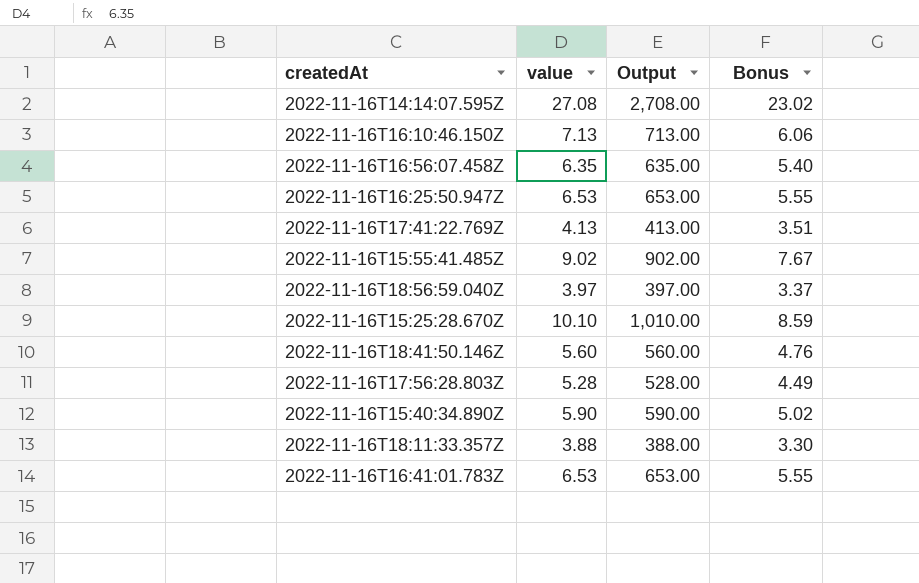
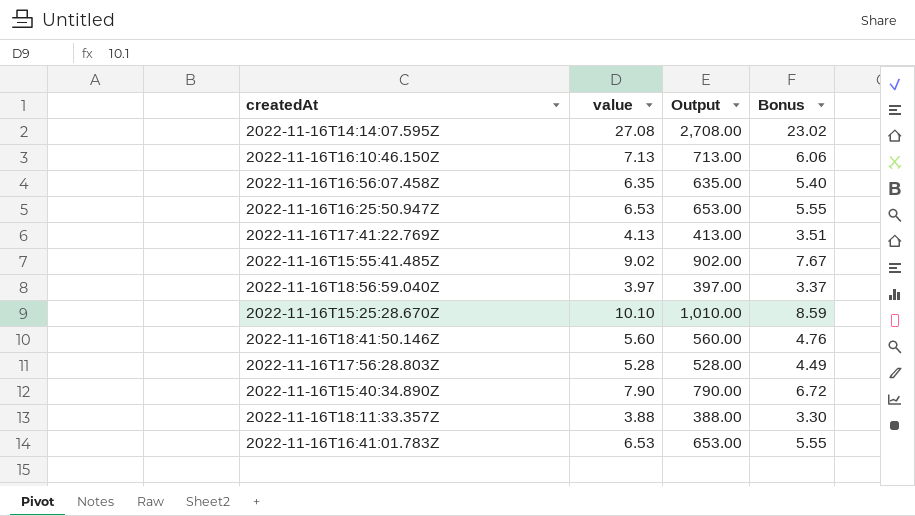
2022-11-16T15:40:34.890Z | value: 5.90 -> 7.90
2022-11-16T15:40:34.890Z | Output: 590.00 -> 790.00
2022-11-16T15:40:34.890Z | Bonus: 5.02 -> 6.72

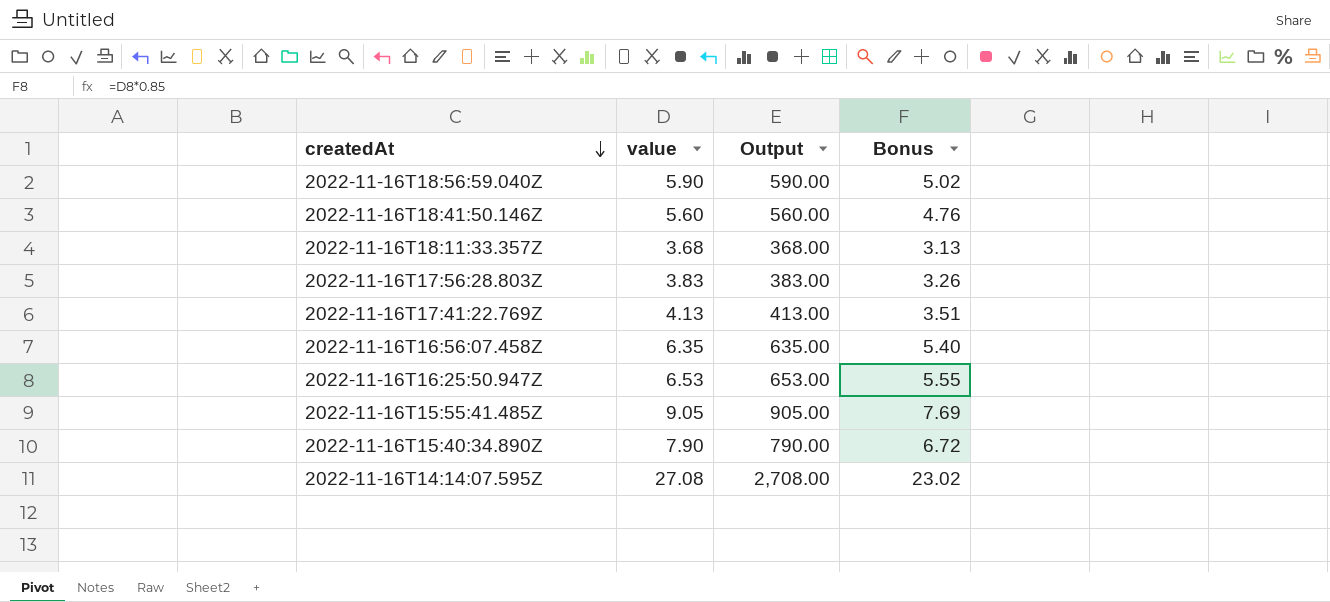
row order: none -> createdAt descending
row 2022-11-16T16:10:46.150Z: 7.13 | 713.00 | 6.06 -> none
row 2022-11-16T15:25:28.670Z: 10.10 | 1,010.00 | 8.59 -> none
row 2022-11-16T16:41:01.783Z: 6.53 | 653.00 | 5.55 -> none
2022-11-16T18:56:59.040Z | value: 3.97 -> 5.90
2022-11-16T18:56:59.040Z | Output: 397.00 -> 590.00
2022-11-16T18:56:59.040Z | Bonus: 3.37 -> 5.02
2022-11-16T18:11:33.357Z | value: 3.88 -> 3.68
2022-11-16T18:11:33.357Z | Output: 388.00 -> 368.00
2022-11-16T18:11:33.357Z | Bonus: 3.30 -> 3.13
2022-11-16T17:56:28.803Z | value: 5.28 -> 3.83
2022-11-16T17:56:28.803Z | Output: 528.00 -> 383.00
2022-11-16T17:56:28.803Z | Bonus: 4.49 -> 3.26
2022-11-16T15:55:41.485Z | value: 9.02 -> 9.05
2022-11-16T15:55:41.485Z | Output: 902.00 -> 905.00
2022-11-16T15:55:41.485Z | Bonus: 7.67 -> 7.69

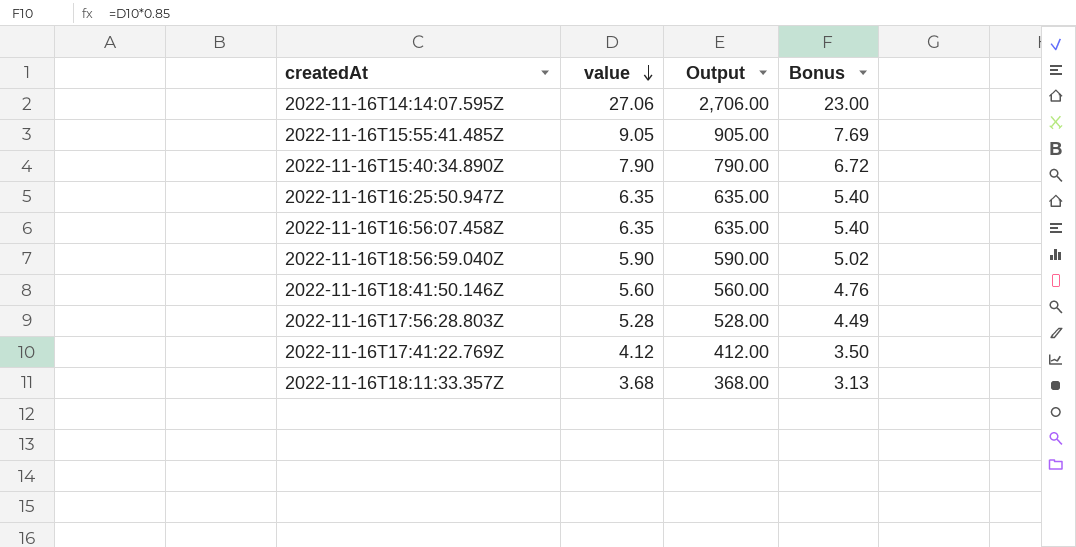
row order: createdAt descending -> value descending
2022-11-16T14:14:07.595Z | value: 27.08 -> 27.06
2022-11-16T14:14:07.595Z | Output: 2,708.00 -> 2,706.00
2022-11-16T14:14:07.595Z | Bonus: 23.02 -> 23.00
2022-11-16T16:25:50.947Z | value: 6.53 -> 6.35
2022-11-16T16:25:50.947Z | Output: 653.00 -> 635.00
2022-11-16T16:25:50.947Z | Bonus: 5.55 -> 5.40
2022-11-16T17:56:28.803Z | value: 3.83 -> 5.28
2022-11-16T17:56:28.803Z | Output: 383.00 -> 528.00
2022-11-16T17:56:28.803Z | Bonus: 3.26 -> 4.49
2022-11-16T17:41:22.769Z | value: 4.13 -> 4.12
2022-11-16T17:41:22.769Z | Output: 413.00 -> 412.00
2022-11-16T17:41:22.769Z | Bonus: 3.51 -> 3.50

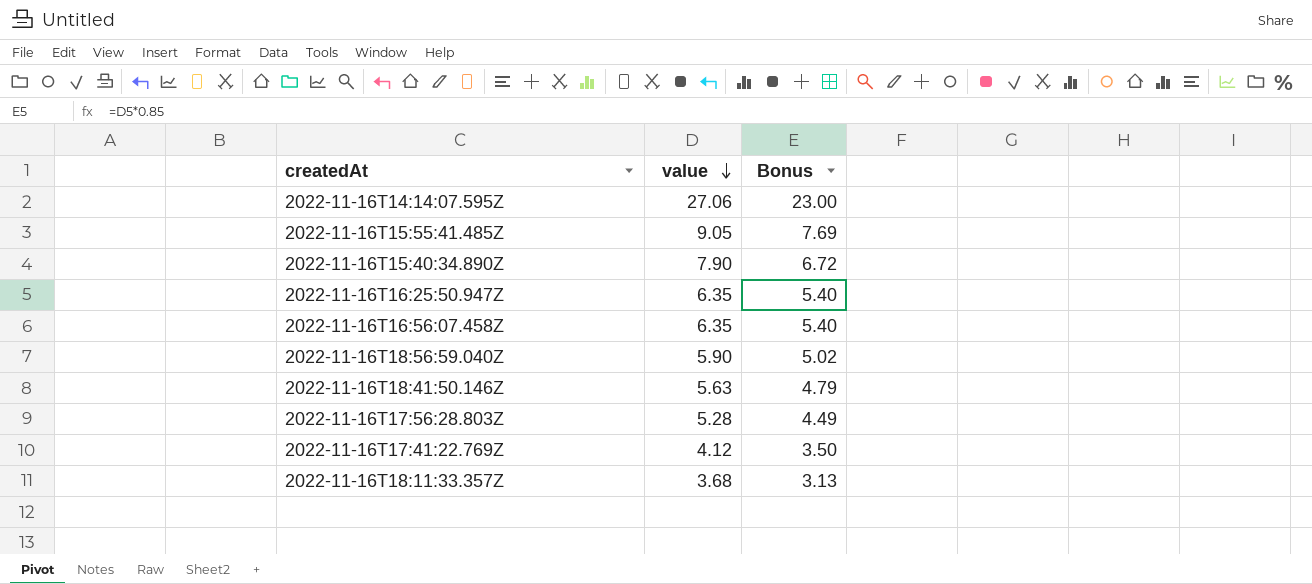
column Output | formula: [value] * 100 -> none
2022-11-16T18:41:50.146Z | value: 5.60 -> 5.63
2022-11-16T18:41:50.146Z | Bonus: 4.76 -> 4.79

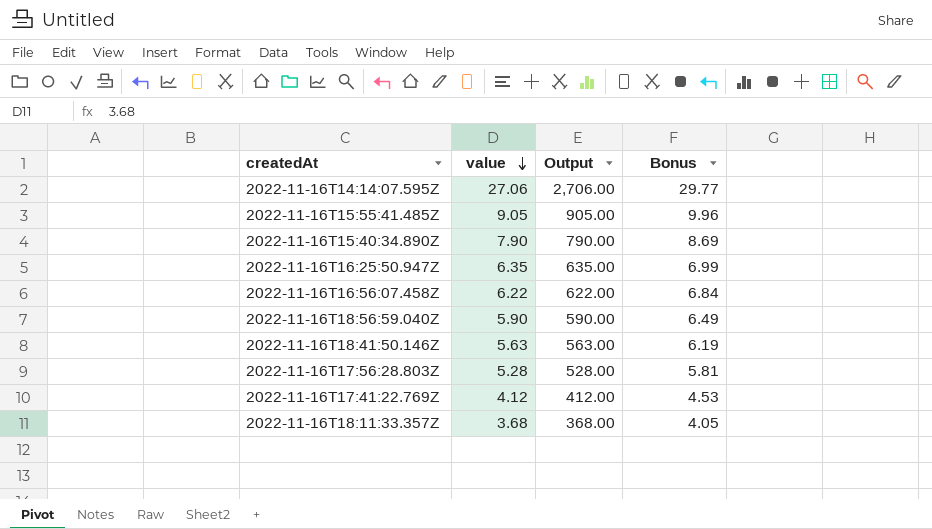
column Output | formula: none -> [value] * 100
column Bonus | formula: [value] * 0.85 -> [value] * 1.1
2022-11-16T16:56:07.458Z | value: 6.35 -> 6.22

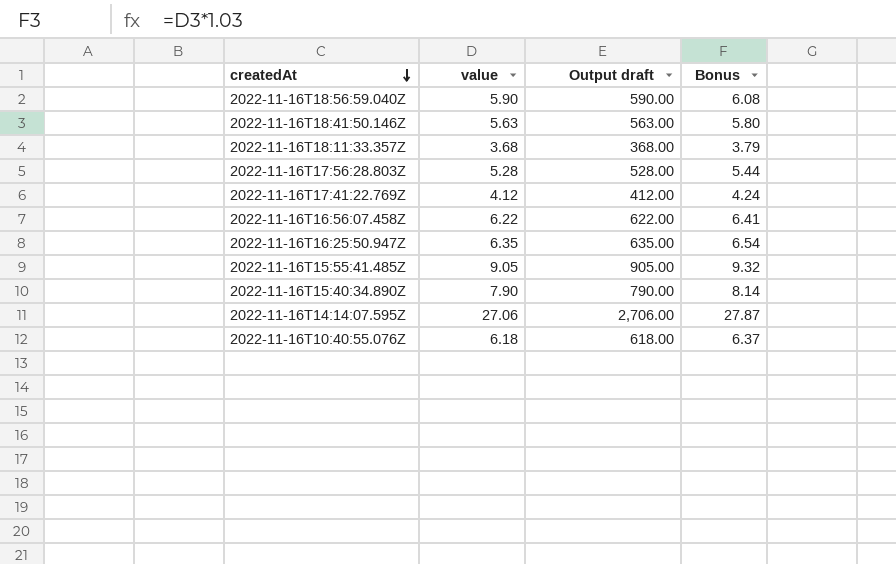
row order: value descending -> createdAt descending
column name: Output -> Output draft
column Bonus | formula: [value] * 1.1 -> [value] * 1.03
row 2022-11-16T10:40:55.076Z: none -> 6.18 | 618.00 | 6.37

